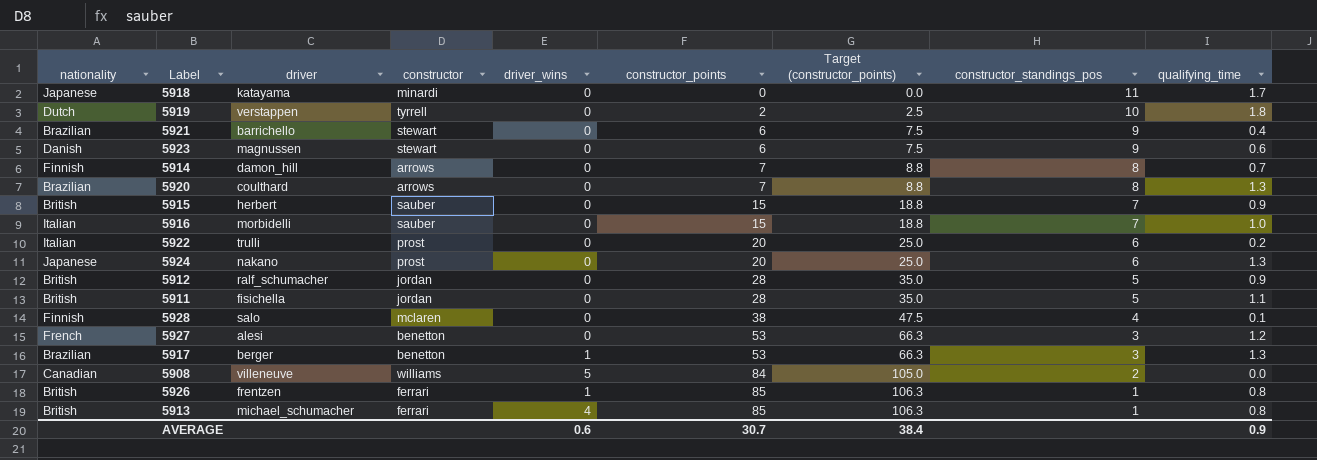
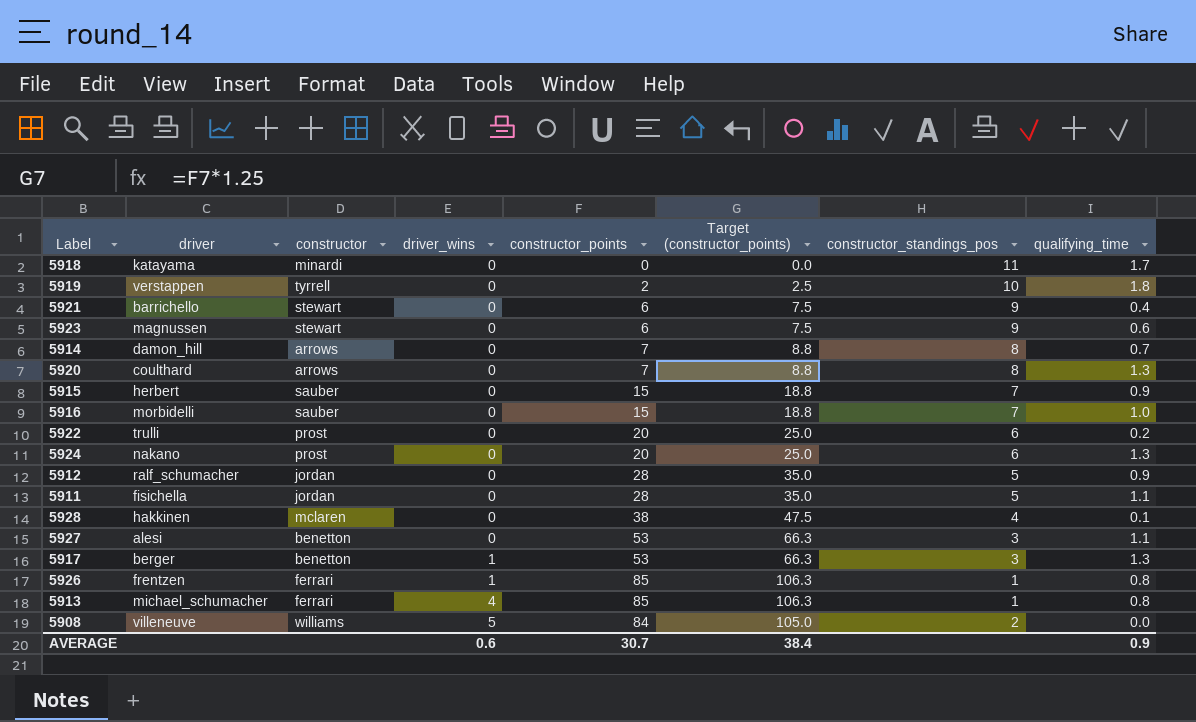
row order: constructor_points ascending -> driver_wins ascending
column nationality | position: 1 -> none
5928 | driver: salo -> hakkinen
5927 | qualifying_time: 1.2 -> 1.1

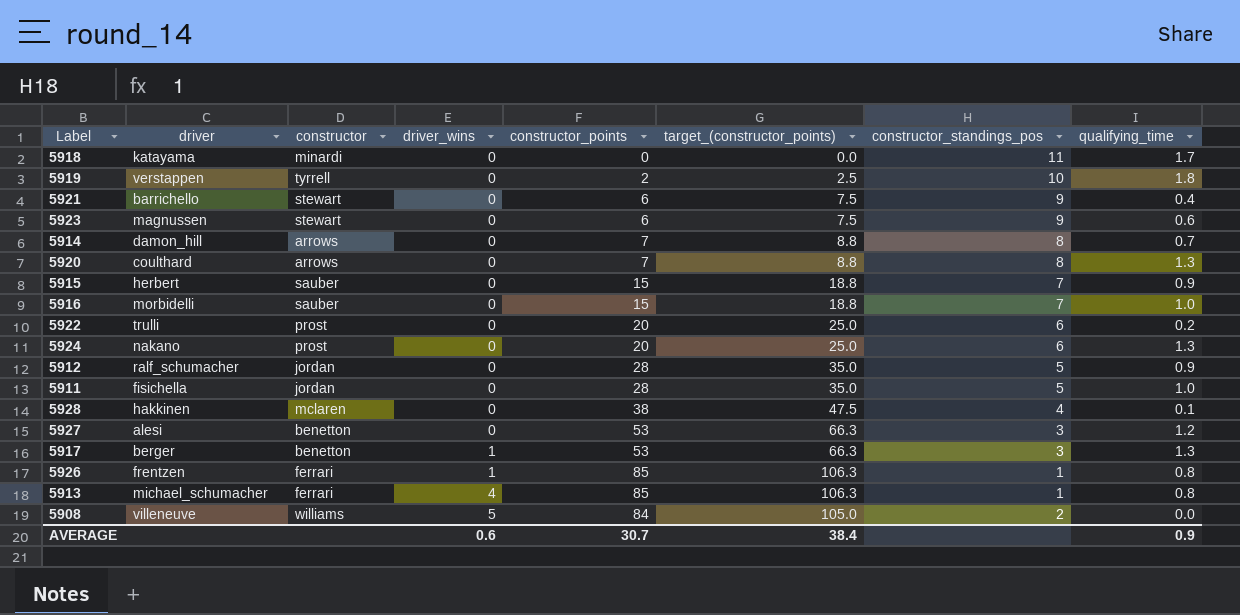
column name: Target (constructor_points) -> target_(constructor_points)
5911 | qualifying_time: 1.1 -> 1.0
5927 | qualifying_time: 1.1 -> 1.2

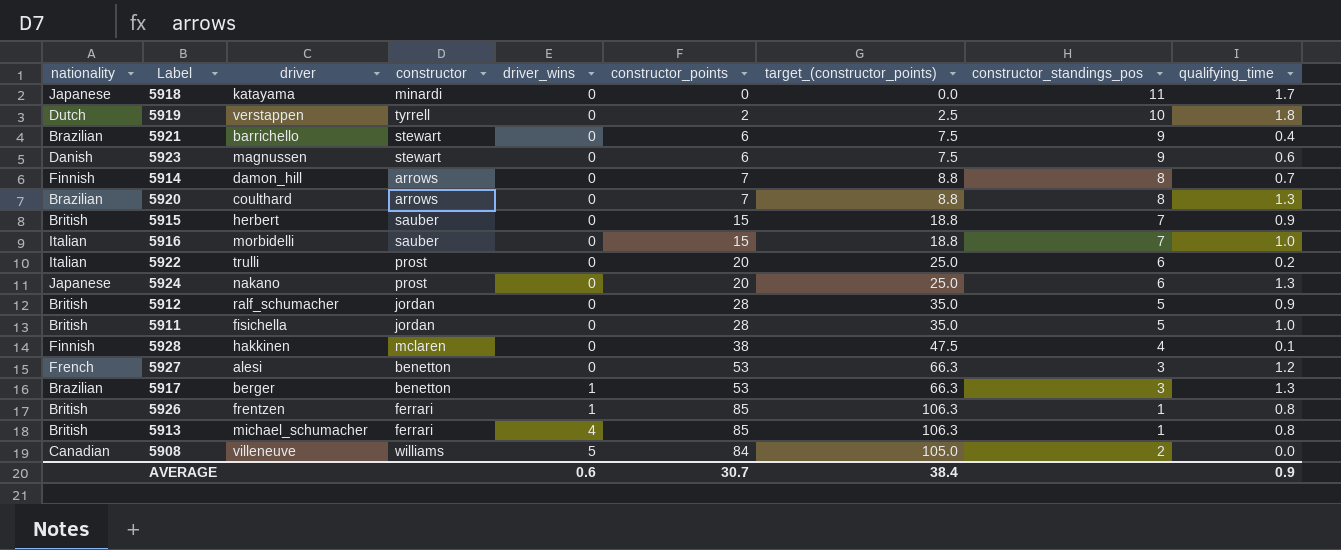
column nationality | position: none -> 1

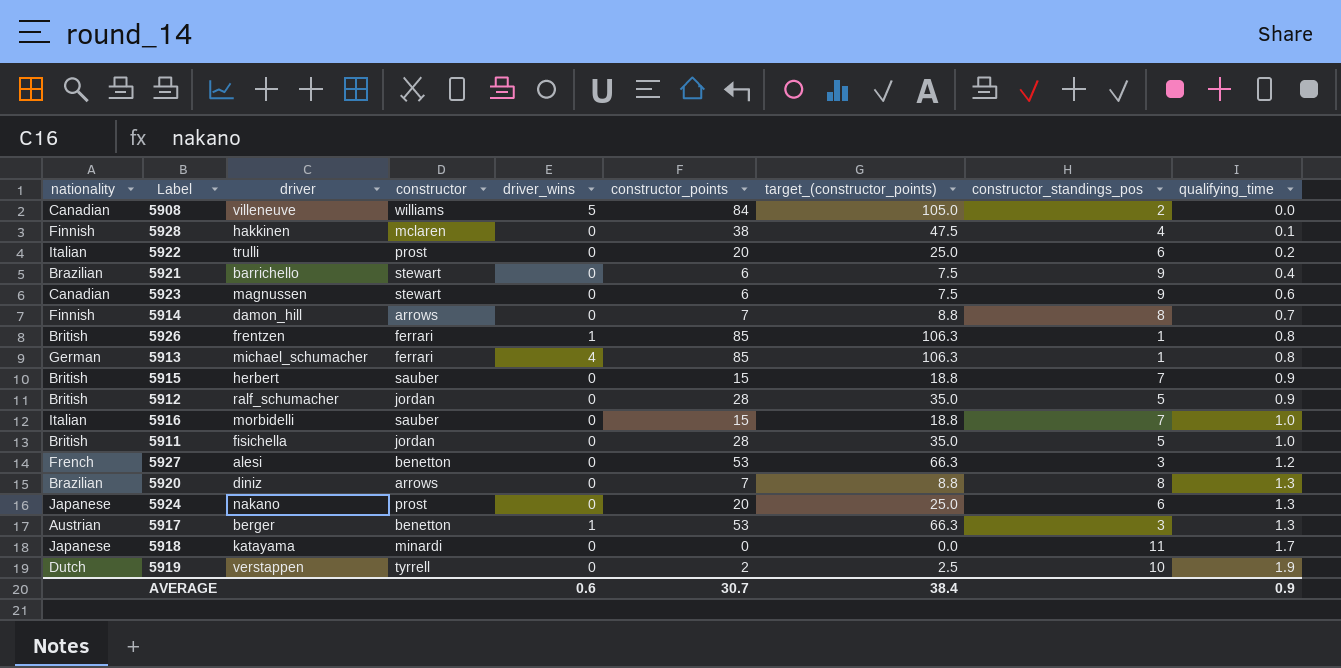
row order: driver_wins ascending -> qualifying_time ascending
5923 | nationality: Danish -> Canadian
5913 | nationality: British -> German
5920 | driver: coulthard -> diniz
5917 | nationality: Brazilian -> Austrian
5919 | qualifying_time: 1.8 -> 1.9

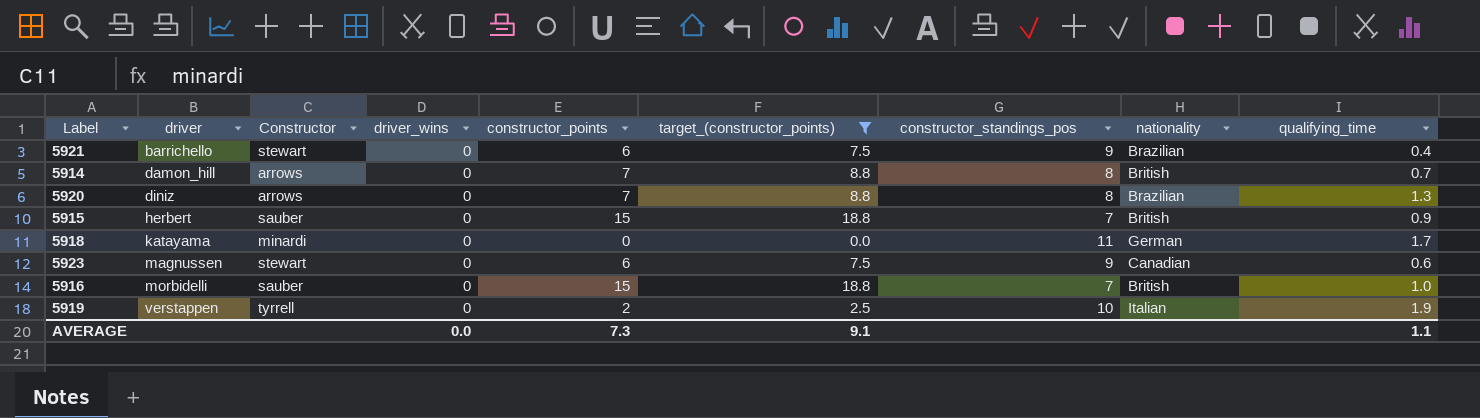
filter: none -> target_(constructor_points) <= 18.8
row order: qualifying_time ascending -> driver ascending
column name: constructor -> Constructor
column nationality | position: 1 -> 8
5914 | nationality: Finnish -> British
5918 | nationality: Japanese -> German
5916 | nationality: Italian -> British
5919 | nationality: Dutch -> Italian
AVERAGE | driver_wins: 0.6 -> 0.0
AVERAGE | constructor_points: 30.7 -> 7.3
AVERAGE | target_(constructor_points): 38.4 -> 9.1
AVERAGE | qualifying_time: 0.9 -> 1.1

